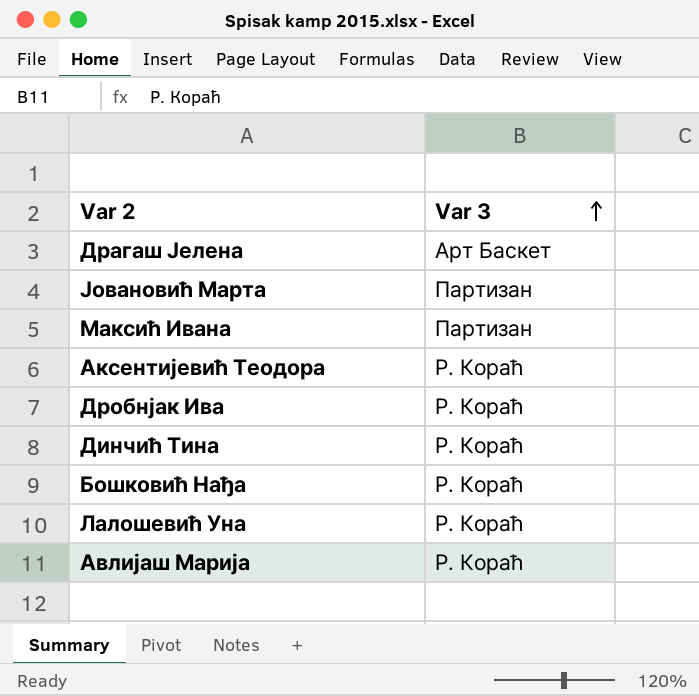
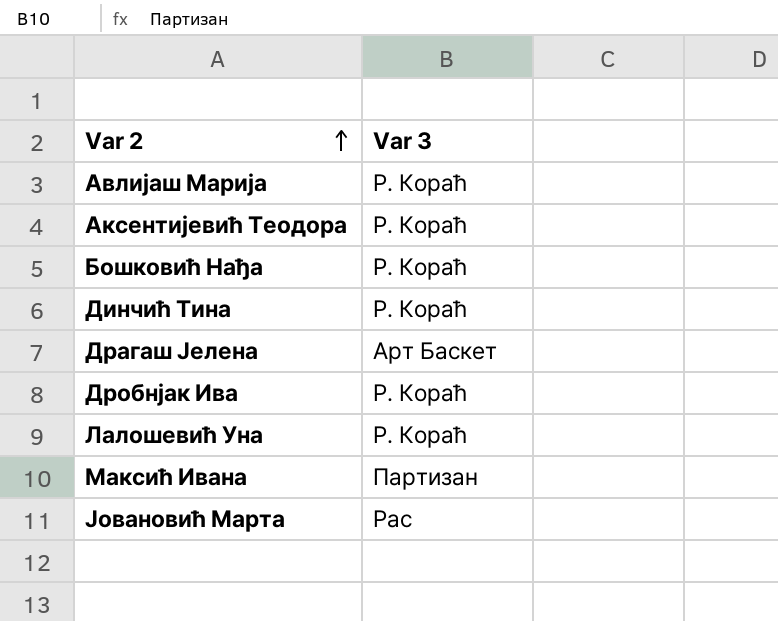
row order: Var 3 ascending -> Var 2 ascending
Јовановић Марта | Var 3: Партизан -> Рас

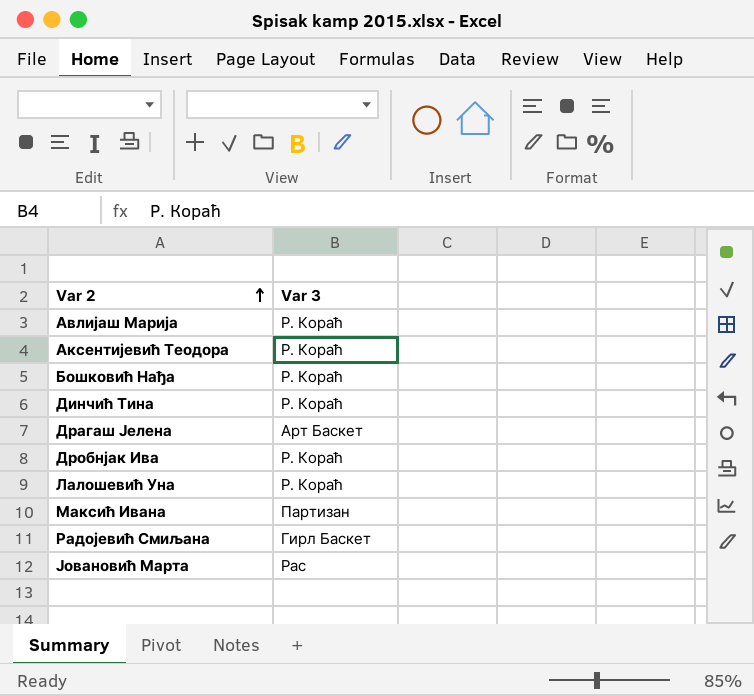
row Радојевић Смиљана: none -> Гирл Баскет

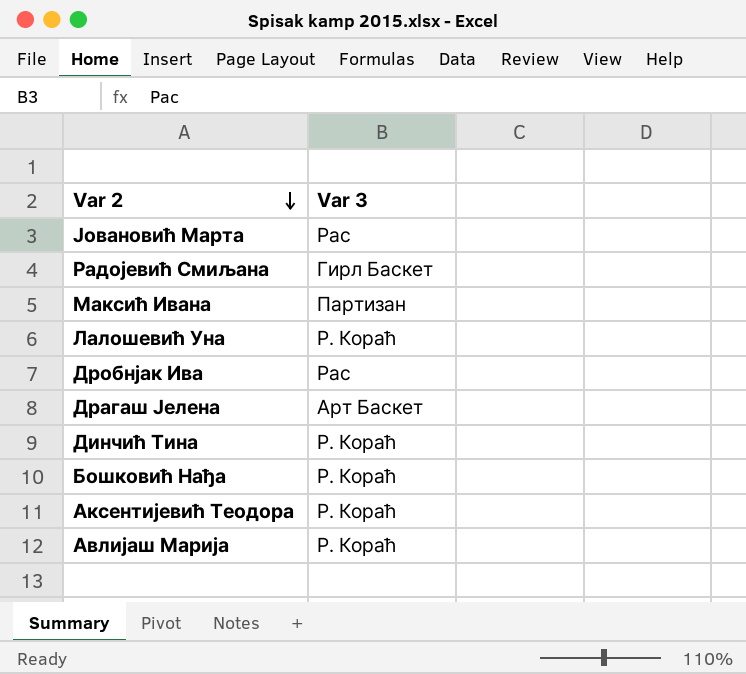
row order: Var 2 ascending -> Var 2 descending
Дробнјак Ива | Var 3: Р. Кораћ -> Рас

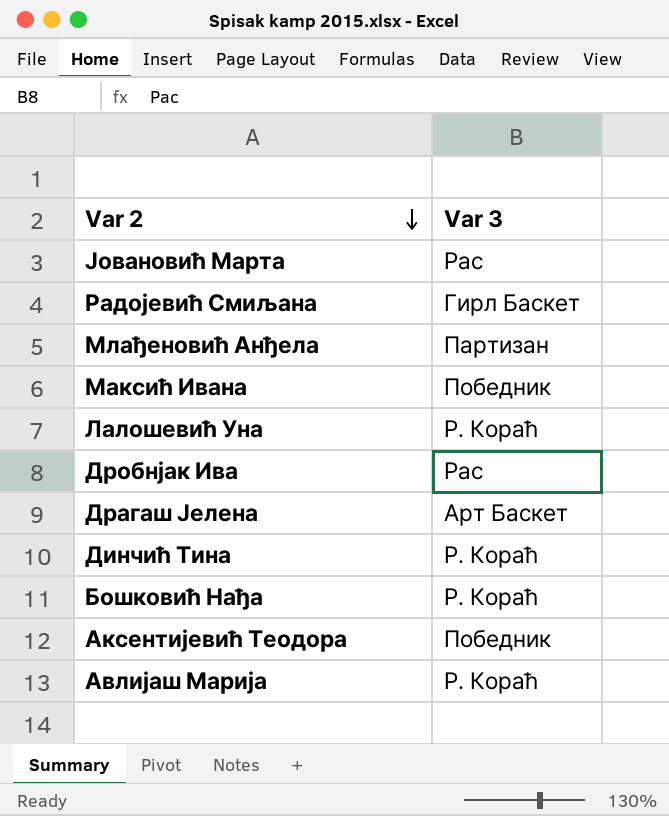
row Млађеновић Анђела: none -> Партизан
Максић Ивана | Var 3: Партизан -> Победник
Аксентијевић Теодора | Var 3: Р. Кораћ -> Победник

